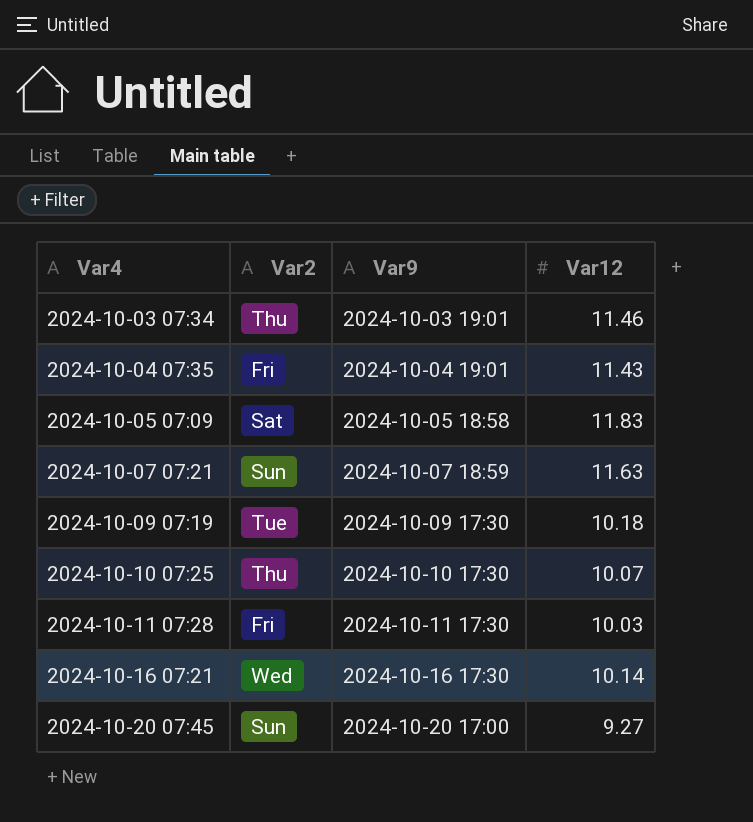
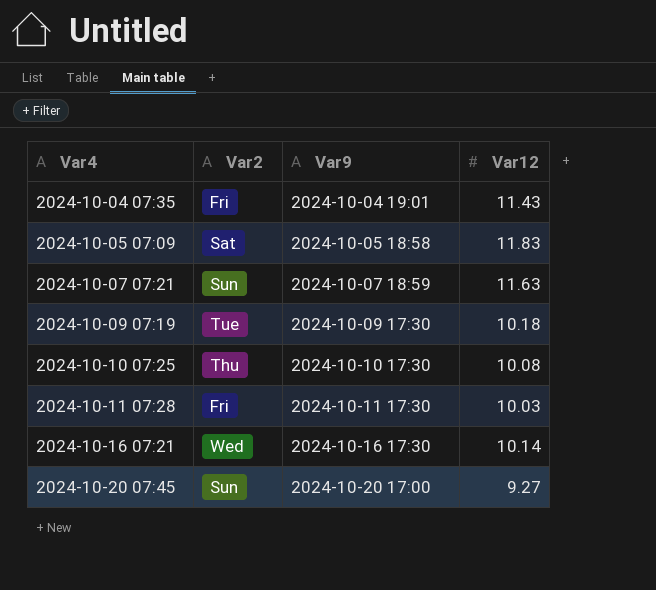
row 2024-10-03 07:34: Thu | 2024-10-03 19:01 | 11.46 -> none
2024-10-10 07:25 | Var12: 10.07 -> 10.08

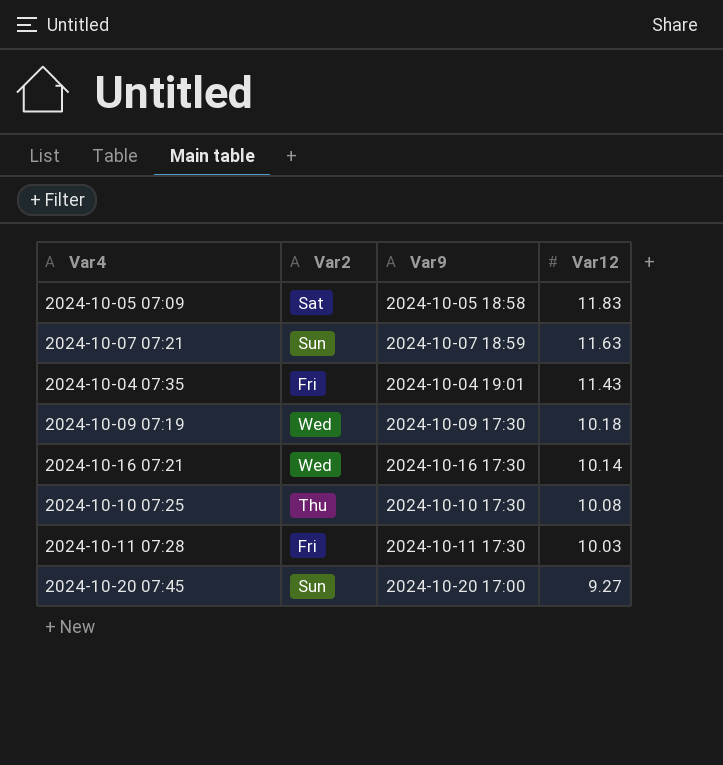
row order: Var4 ascending -> Var12 descending
2024-10-09 07:19 | Var2: Tue -> Wed

